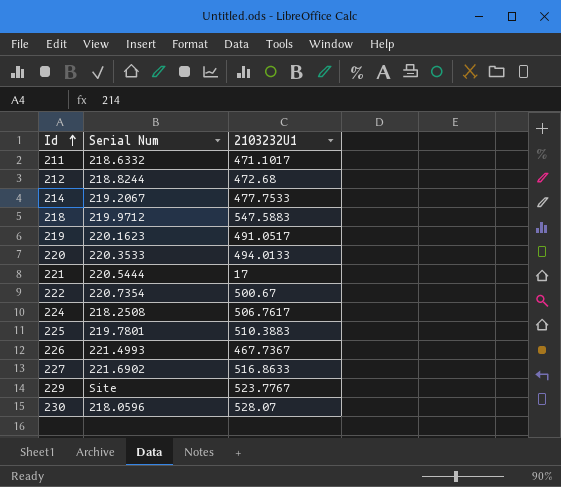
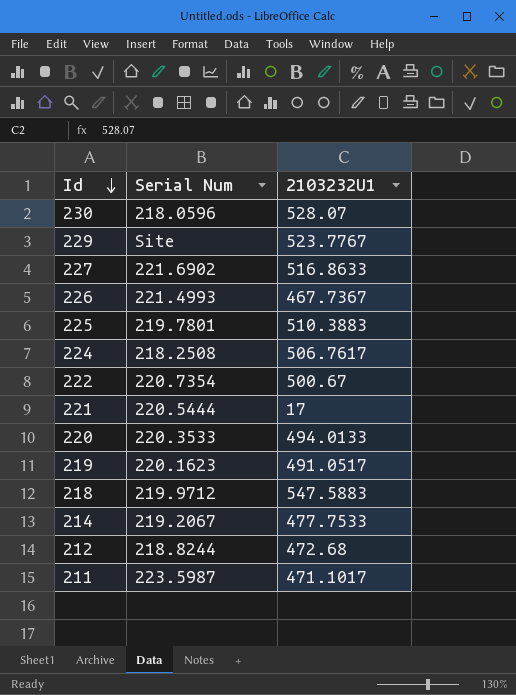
row order: Id ascending -> Id descending
211 | Serial Num: 218.6332 -> 223.5987

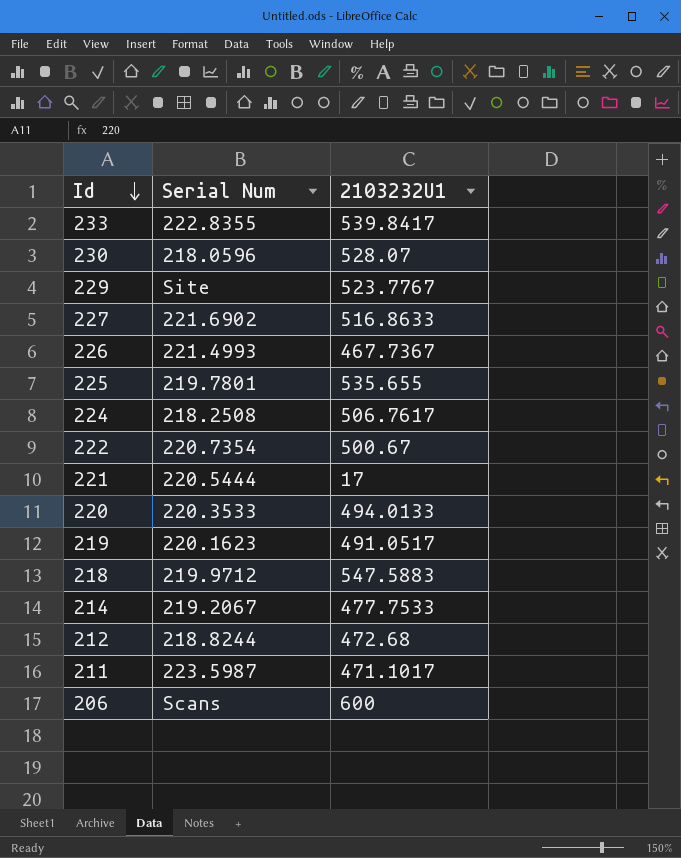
row 233: none -> 222.8355 | 539.8417
225 | 2103232U1: 510.3883 -> 535.655
row 206: none -> Scans | 600

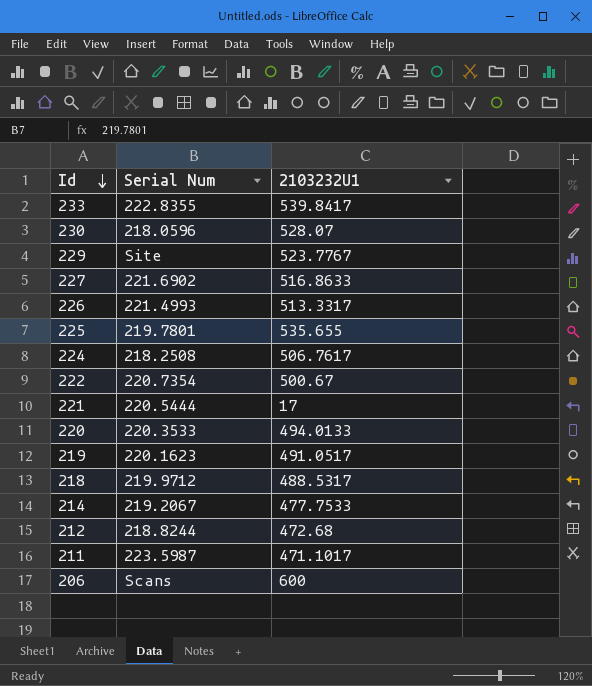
226 | 2103232U1: 467.7367 -> 513.3317
218 | 2103232U1: 547.5883 -> 488.5317

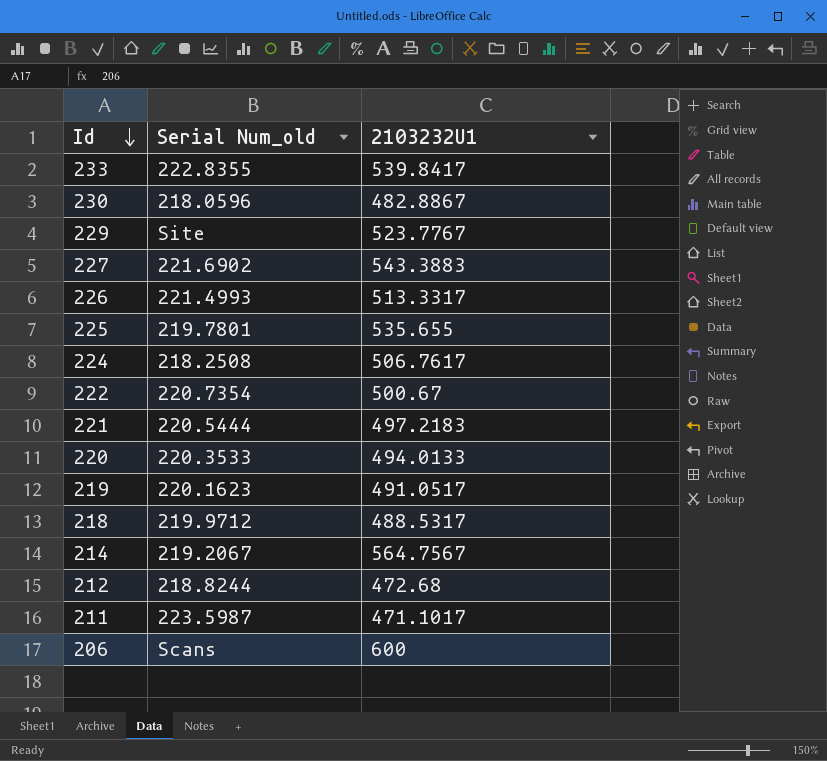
column name: Serial Num -> Serial Num_old
230 | 2103232U1: 528.07 -> 482.8867
227 | 2103232U1: 516.8633 -> 543.3883
221 | 2103232U1: 17 -> 497.2183
214 | 2103232U1: 477.7533 -> 564.7567

